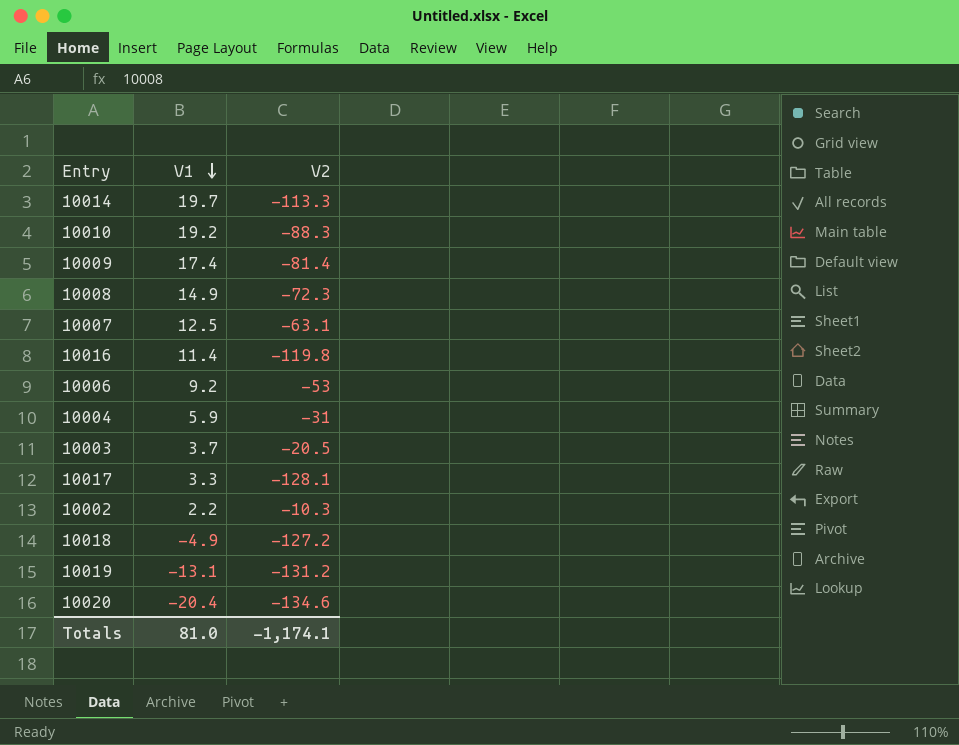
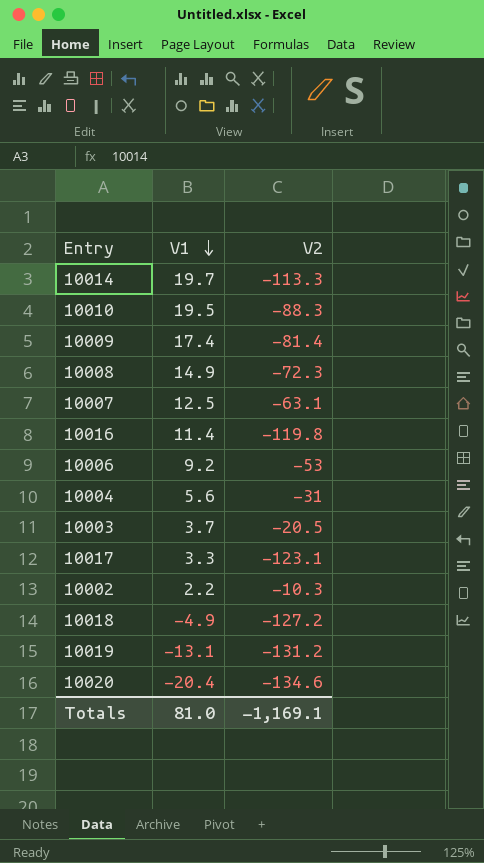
10010 | V1: 19.2 -> 19.5
10004 | V1: 5.9 -> 5.6
10017 | V2: -128.1 -> -123.1
Totals | V2: -1,174.1 -> -1,169.1

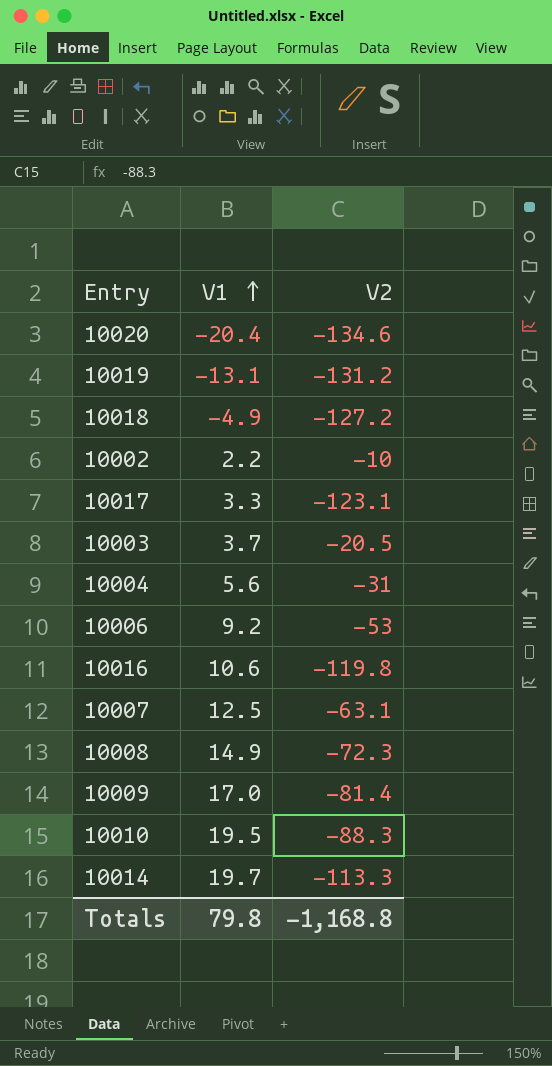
row order: V1 descending -> V1 ascending
10002 | V2: -10.3 -> -10
10016 | V1: 11.4 -> 10.6
10009 | V1: 17.4 -> 17.0
Totals | V1: 81.0 -> 79.8
Totals | V2: -1,169.1 -> -1,168.8

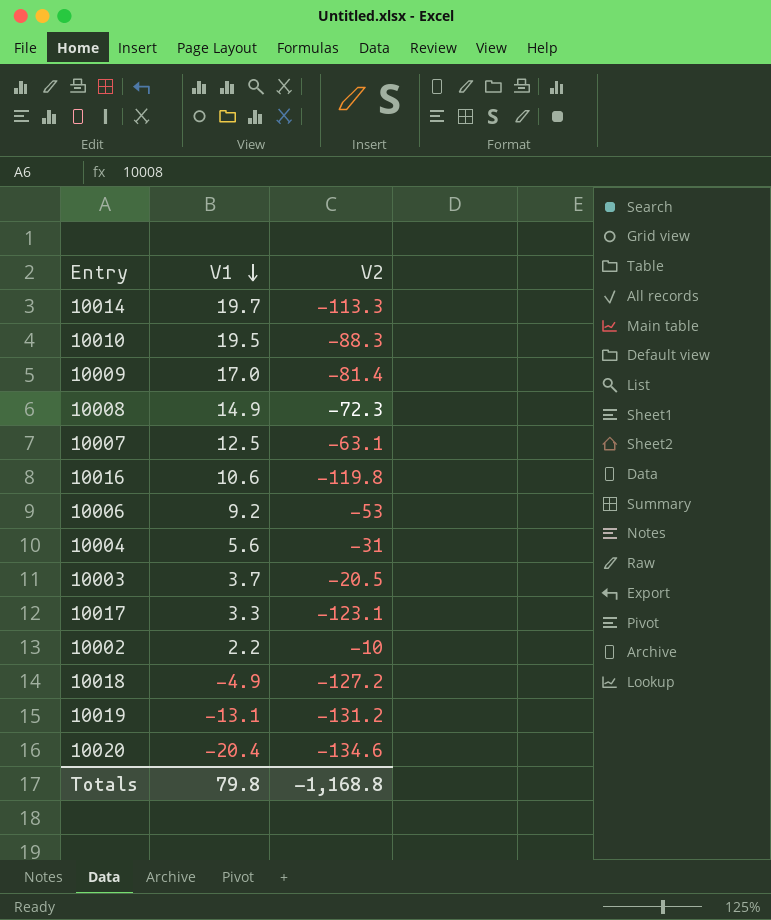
row order: V1 ascending -> V1 descending

